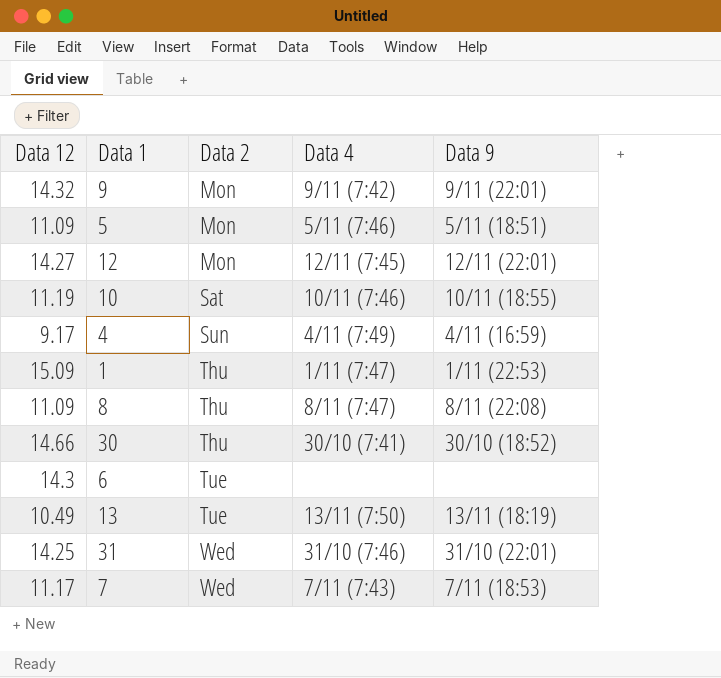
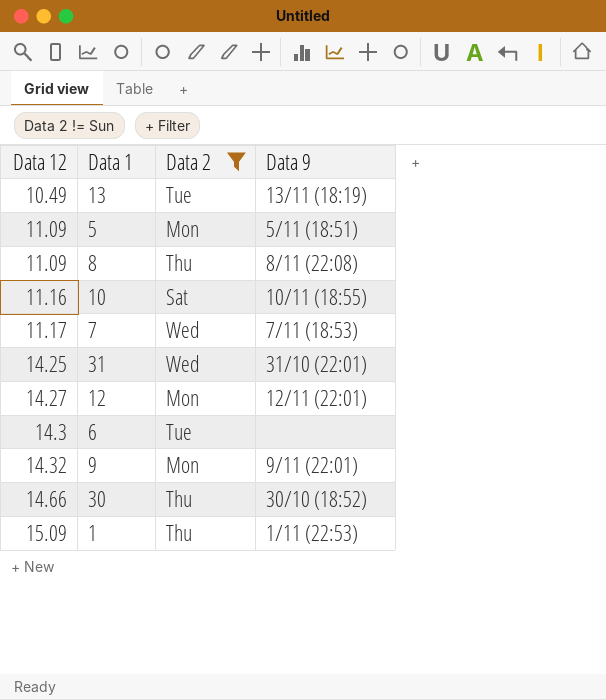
filter: none -> Data 2 != Sun
row order: Data 2 ascending -> Data 12 ascending
column Data 4 | position: 4 -> none
10 | Data 12: 11.19 -> 11.16

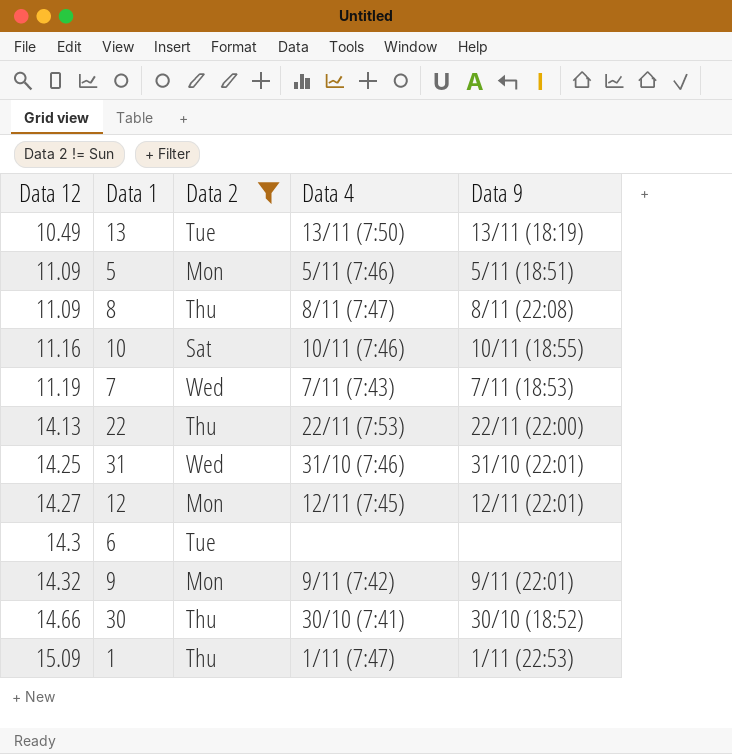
column Data 4 | position: none -> 4
7 | Data 12: 11.17 -> 11.19
row 22: none -> 14.13 | Thu | 22/11 (7:53) | 22/11 (22:00)

